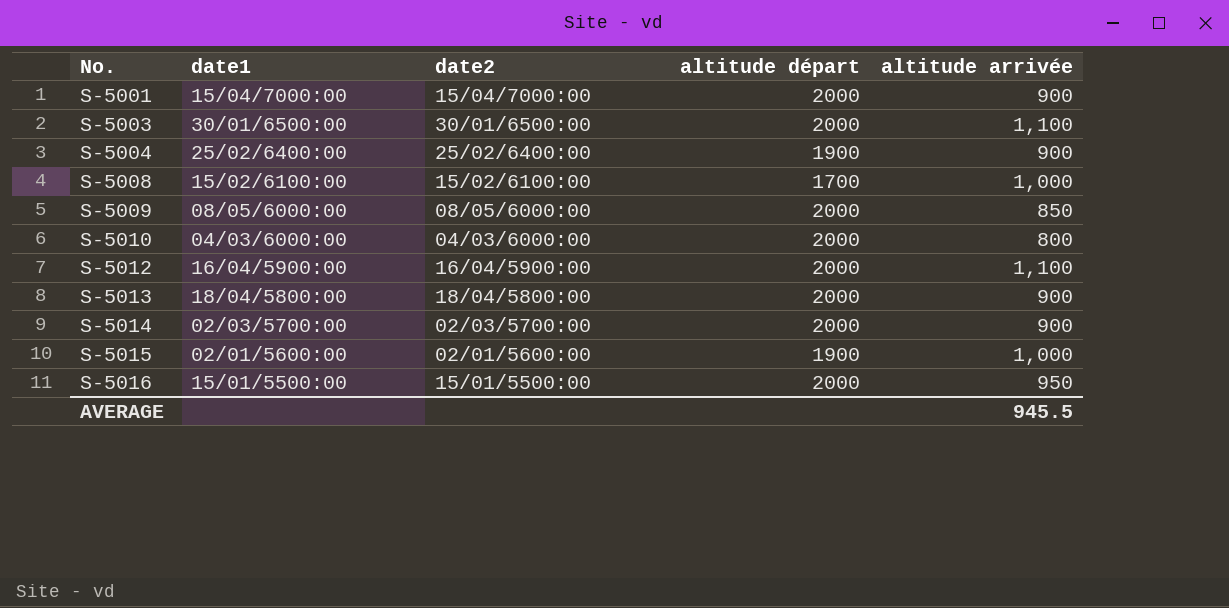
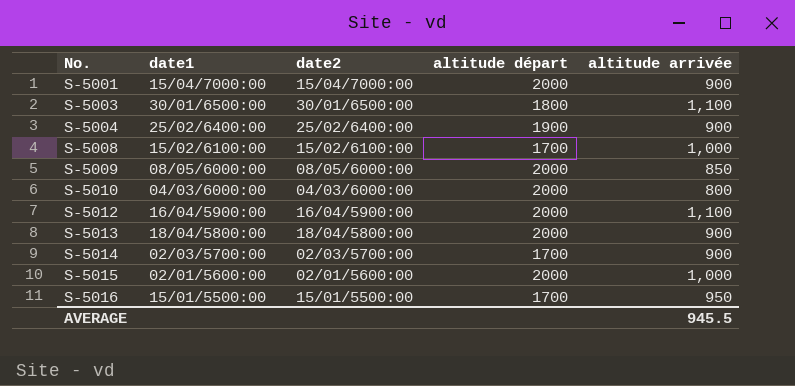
S-5003 | altitude départ: 2000 -> 1800
S-5014 | altitude départ: 2000 -> 1700
S-5015 | altitude départ: 1900 -> 2000
S-5016 | altitude départ: 2000 -> 1700

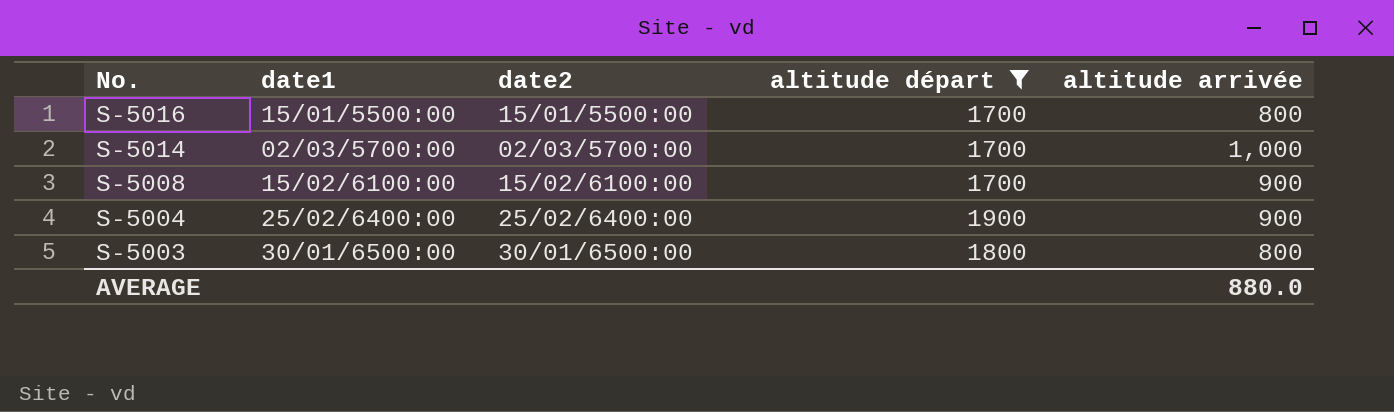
filter: none -> altitude départ != 2000
row order: No. ascending -> No. descending
S-5016 | altitude arrivée: 950 -> 800
S-5014 | altitude arrivée: 900 -> 1,000
S-5008 | altitude arrivée: 1,000 -> 900
S-5003 | altitude arrivée: 1,100 -> 800
AVERAGE | altitude arrivée: 945.5 -> 880.0

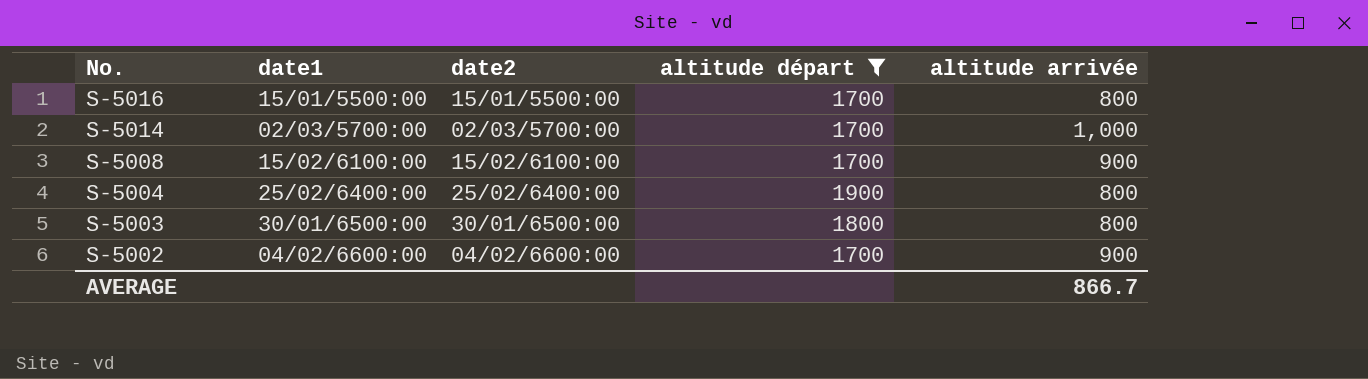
S-5004 | altitude arrivée: 900 -> 800
row S-5002: none -> 04/02/6600:00 | 04/02/6600:00 | 1700 | 900
AVERAGE | altitude arrivée: 880.0 -> 866.7

